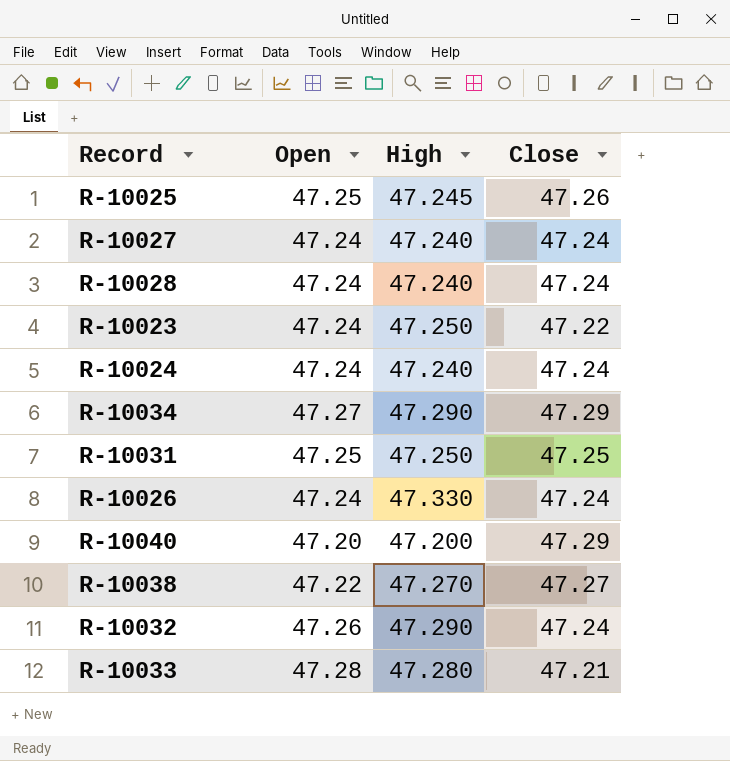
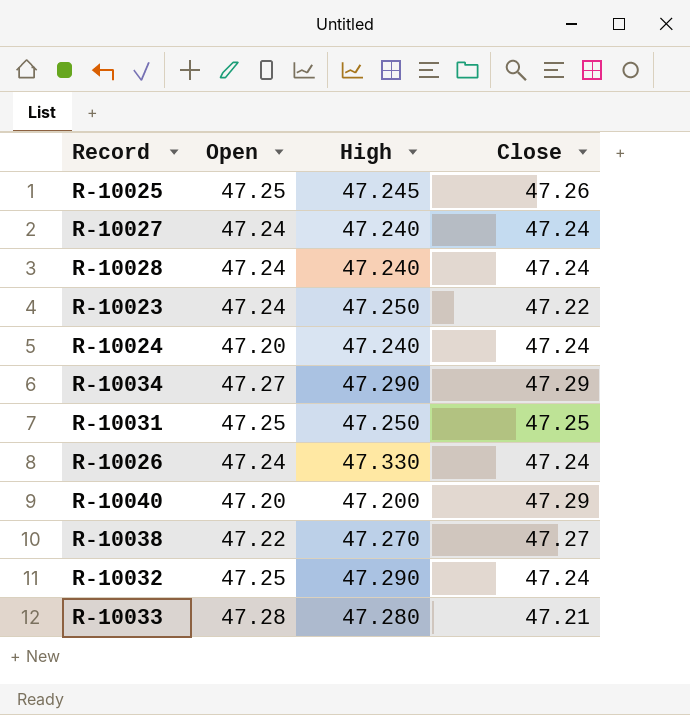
R-10024 | Open: 47.24 -> 47.20
R-10032 | Open: 47.26 -> 47.25

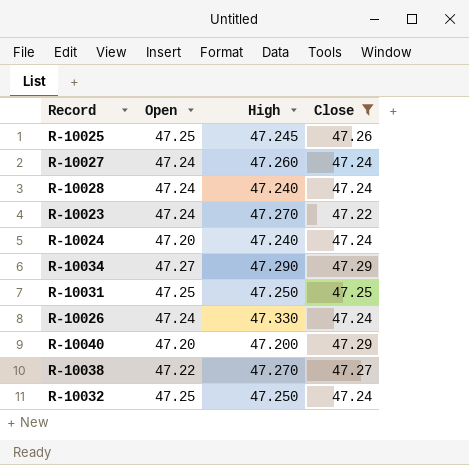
filter: none -> Close != 47.21
R-10027 | High: 47.240 -> 47.260
R-10023 | High: 47.250 -> 47.270
R-10032 | High: 47.290 -> 47.250

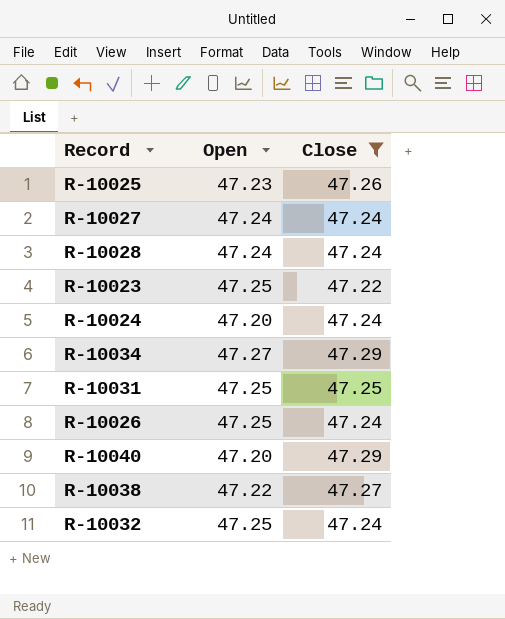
column High | position: 3 -> none
R-10025 | Open: 47.25 -> 47.23
R-10023 | Open: 47.24 -> 47.25
R-10026 | Open: 47.24 -> 47.25

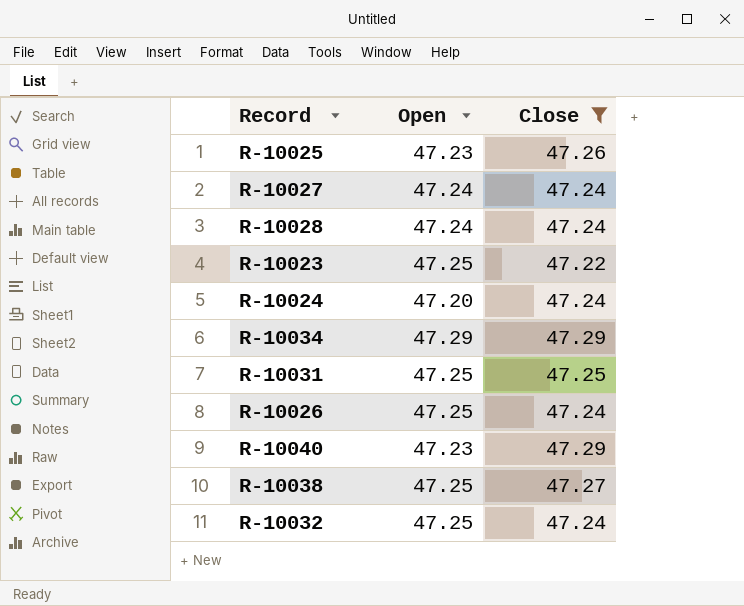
R-10034 | Open: 47.27 -> 47.29
R-10040 | Open: 47.20 -> 47.23
R-10038 | Open: 47.22 -> 47.25

